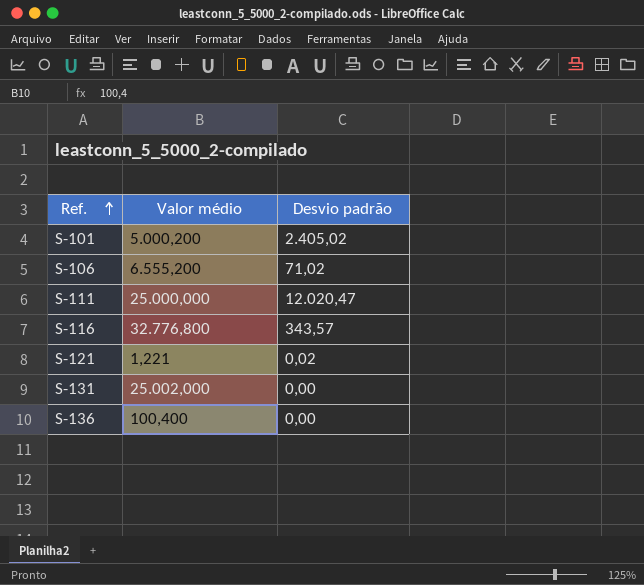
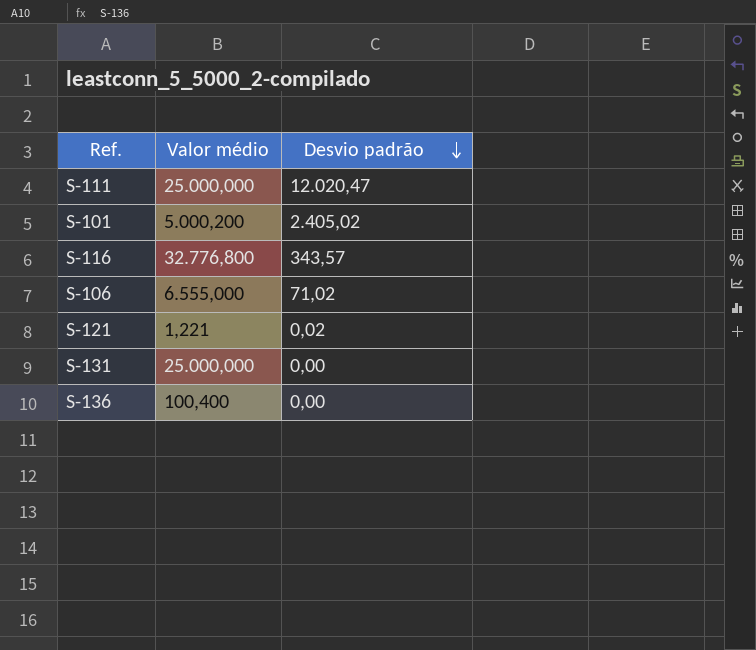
row order: Ref. ascending -> Desvio padrão descending
S-106 | Valor médio: 6.555,200 -> 6.555,000
S-131 | Valor médio: 25.002,000 -> 25.000,000

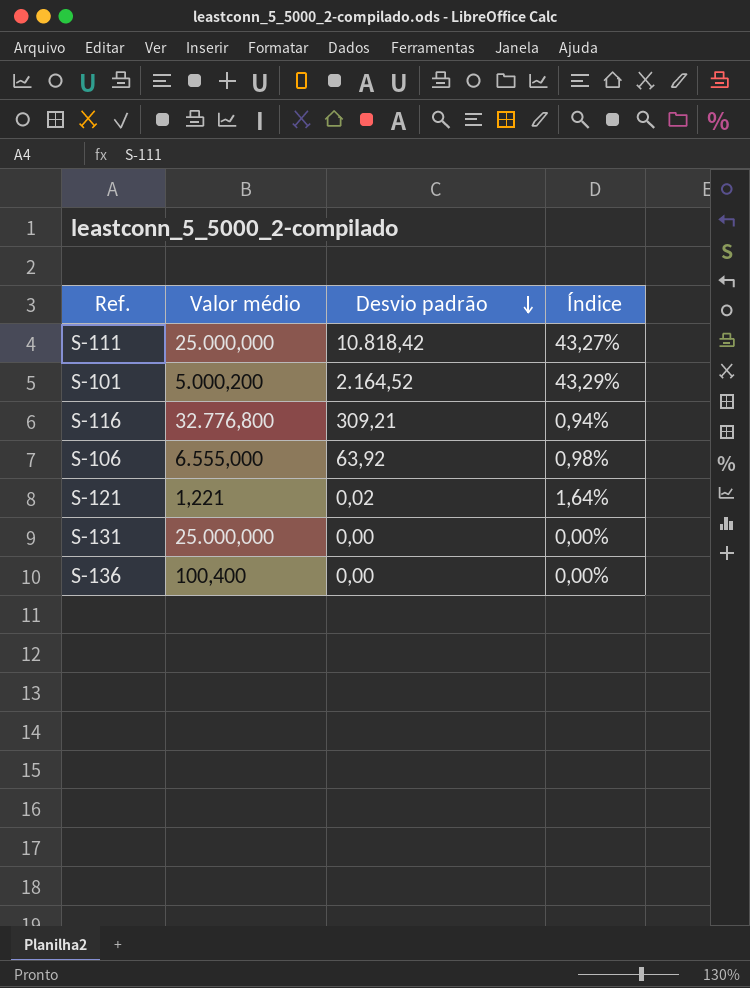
column Índice | formula: none -> [Desvio padrão] / [Valor médio]
S-111 | Desvio padrão: 12.020,47 -> 10.818,42
S-101 | Desvio padrão: 2.405,02 -> 2.164,52
S-116 | Desvio padrão: 343,57 -> 309,21
S-106 | Desvio padrão: 71,02 -> 63,92

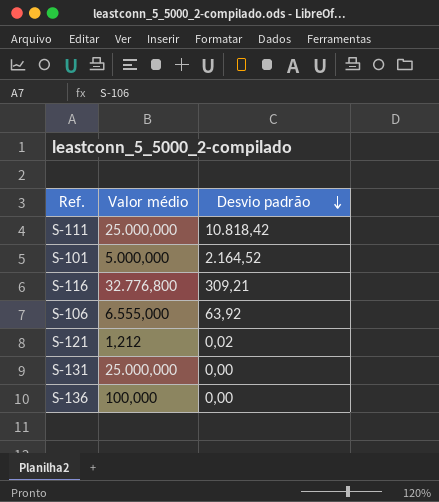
column Índice | formula: [Desvio padrão] / [Valor médio] -> none
S-101 | Valor médio: 5.000,200 -> 5.000,000
S-121 | Valor médio: 1,221 -> 1,212
S-136 | Valor médio: 100,400 -> 100,000

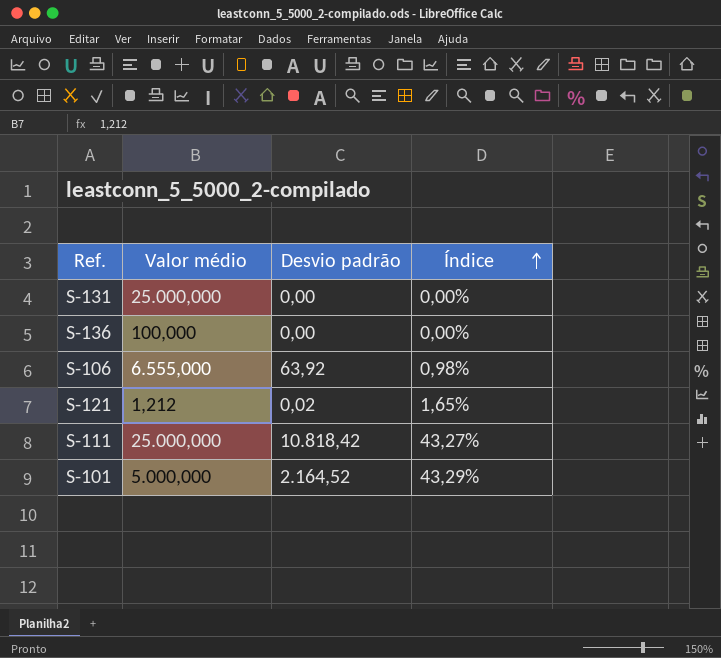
row order: Desvio padrão descending -> Índice ascending
column Índice | formula: none -> [Desvio padrão] / [Valor médio]
row S-116: 32.776,800 | 309,21 -> none

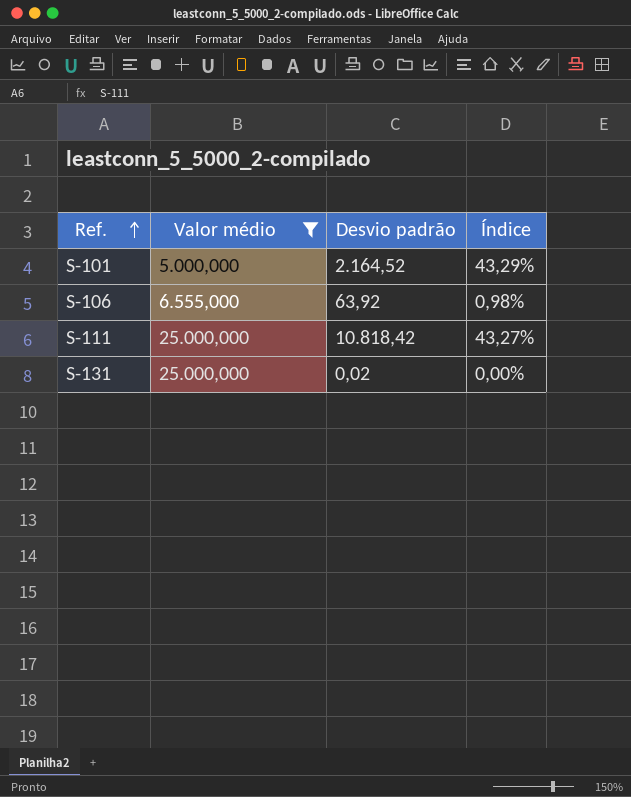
filter: none -> Valor médio >= 5.000,000
row order: Índice ascending -> Ref. ascending
S-131 | Desvio padrão: 0,00 -> 0,02

